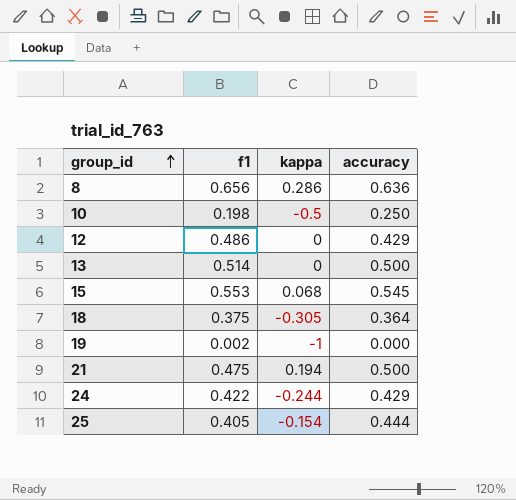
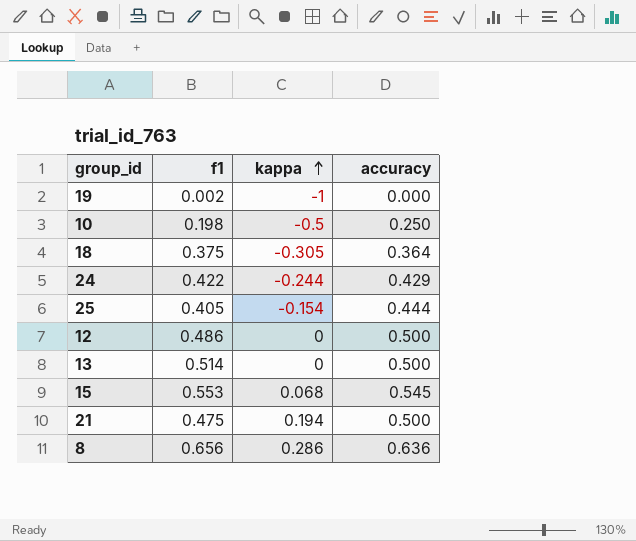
row order: group_id ascending -> kappa ascending
12 | accuracy: 0.429 -> 0.500

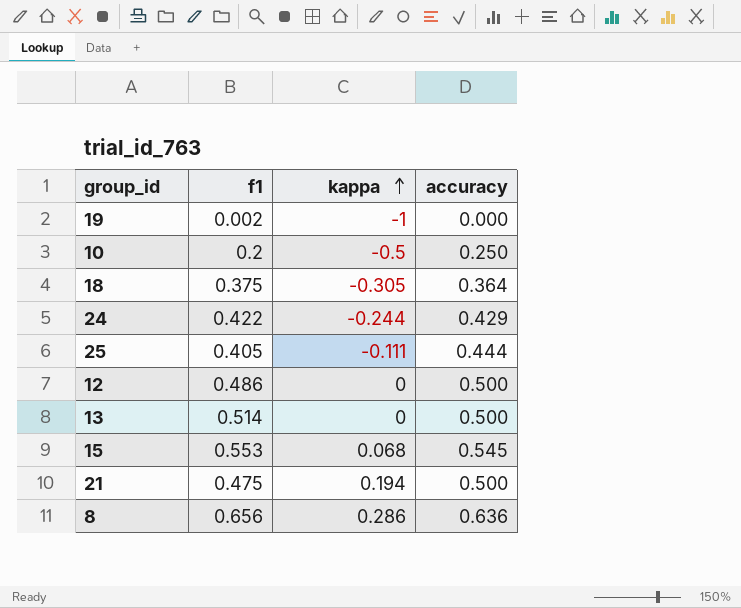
10 | f1: 0.198 -> 0.2
25 | kappa: -0.154 -> -0.111

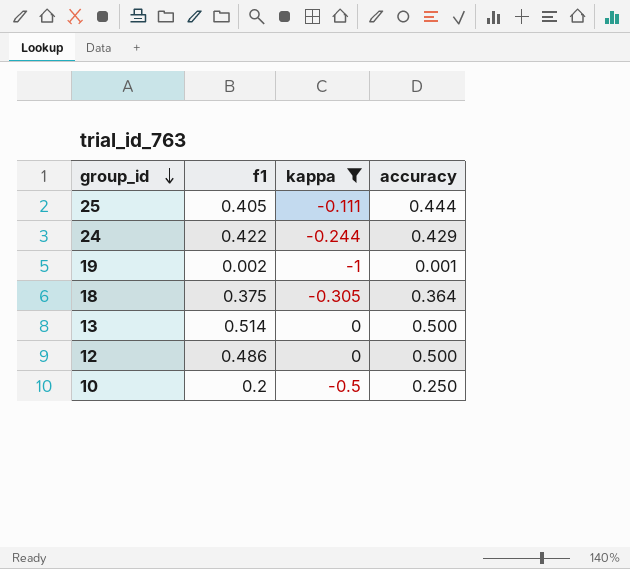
filter: none -> kappa <= 0
row order: kappa ascending -> group_id descending
19 | accuracy: 0.000 -> 0.001

